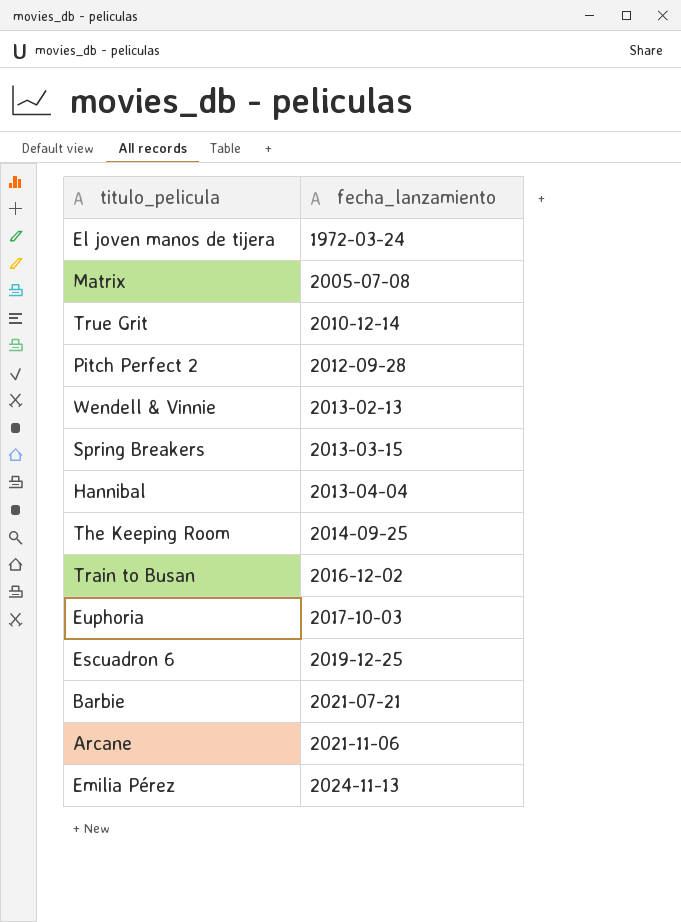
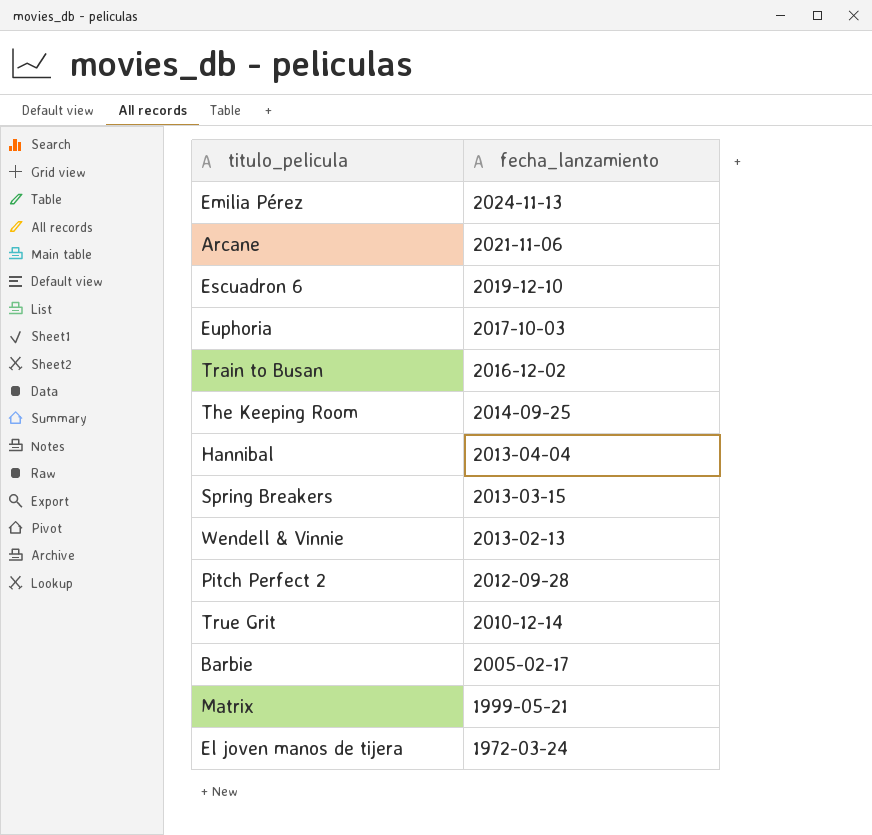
row order: fecha_lanzamiento ascending -> fecha_lanzamiento descending
Escuadron 6 | fecha_lanzamiento: 2019-12-25 -> 2019-12-10
Barbie | fecha_lanzamiento: 2021-07-21 -> 2005-02-17
Matrix | fecha_lanzamiento: 2005-07-08 -> 1999-05-21

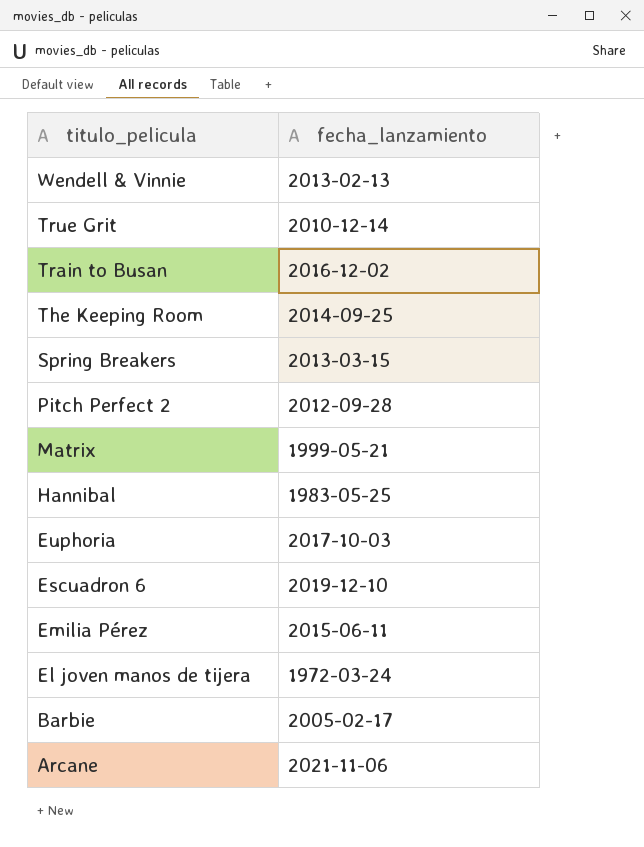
row order: fecha_lanzamiento descending -> titulo_pelicula descending
Hannibal | fecha_lanzamiento: 2013-04-04 -> 1983-05-25
Emilia Pérez | fecha_lanzamiento: 2024-11-13 -> 2015-06-11

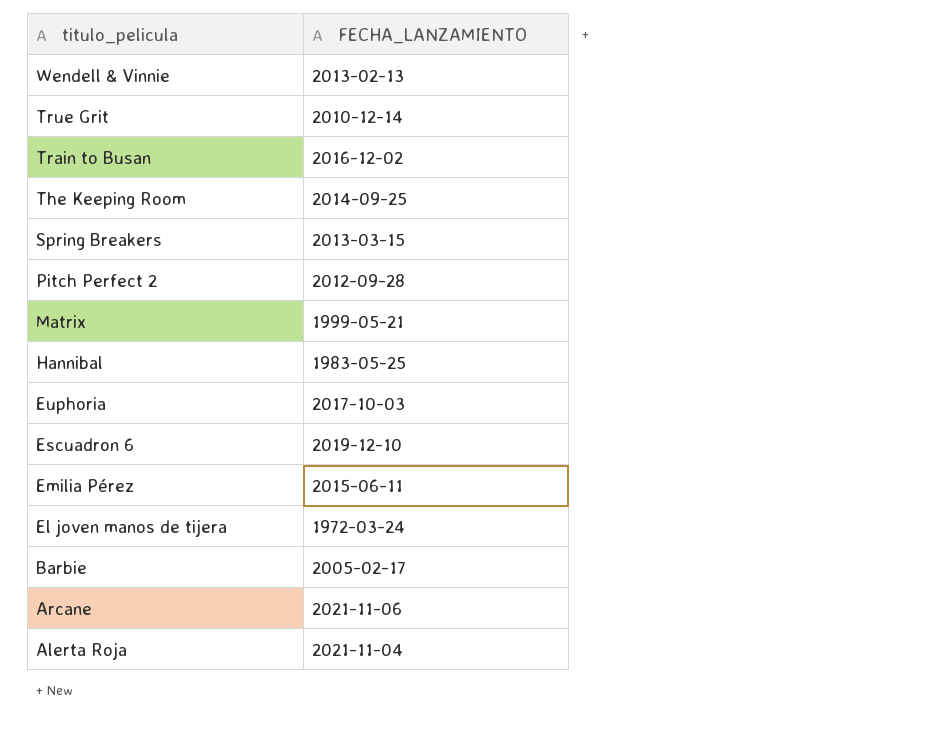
column name: fecha_lanzamiento -> FECHA_LANZAMIENTO
row Alerta Roja: none -> 2021-11-04

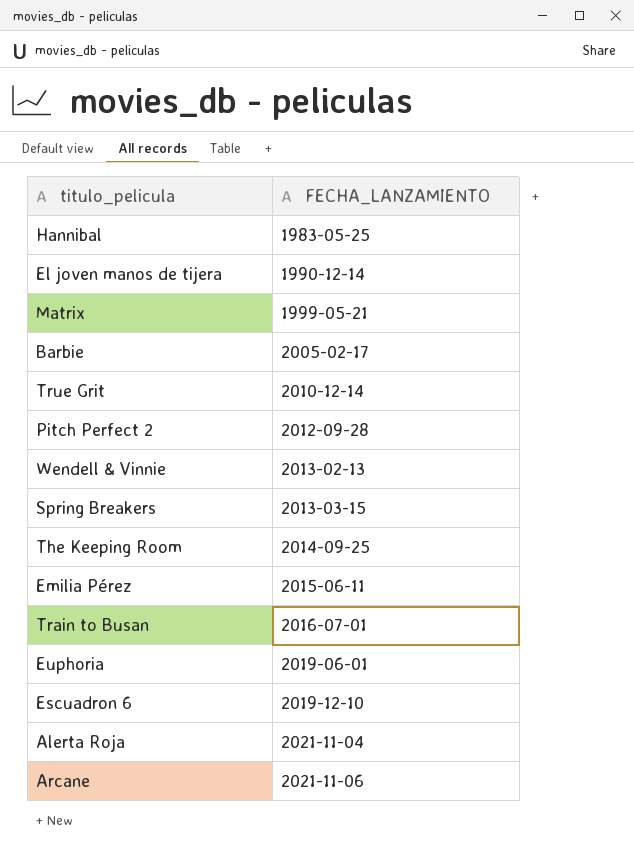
row order: titulo_pelicula descending -> FECHA_LANZAMIENTO ascending
El joven manos de tijera | FECHA_LANZAMIENTO: 1972-03-24 -> 1990-12-14
Train to Busan | FECHA_LANZAMIENTO: 2016-12-02 -> 2016-07-01
Euphoria | FECHA_LANZAMIENTO: 2017-10-03 -> 2019-06-01

